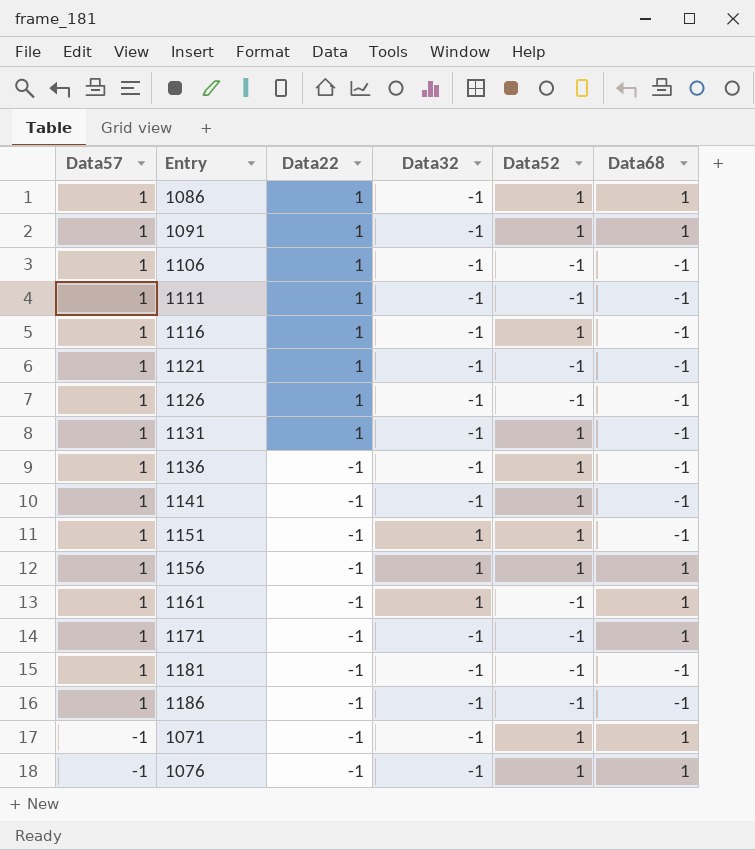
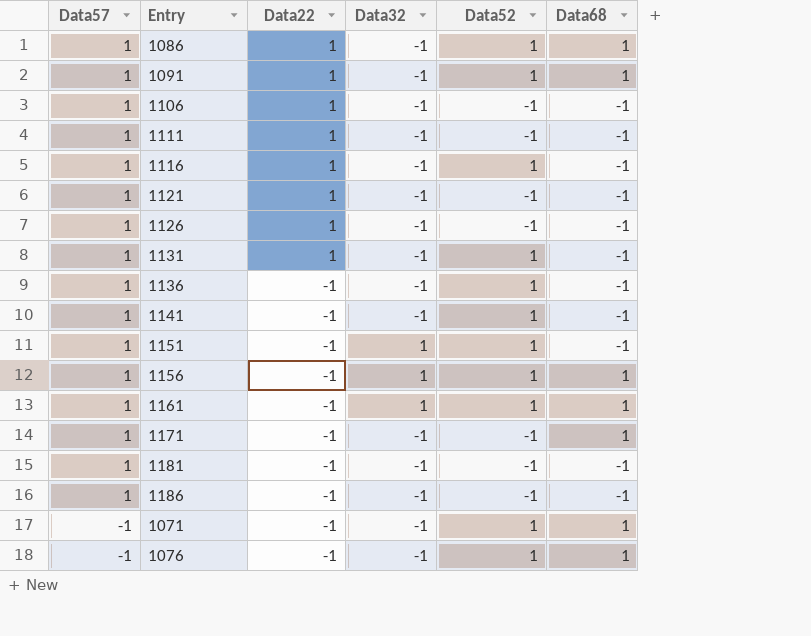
1161 | Data52: -1 -> 1

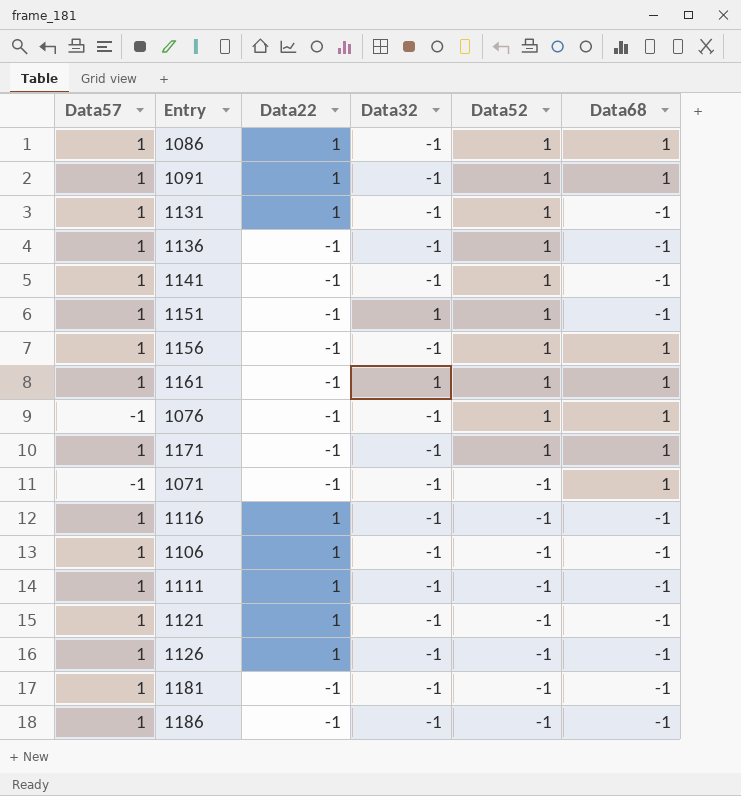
row order: Data57 descending -> Data52 descending
1156 | Data32: 1 -> -1
1171 | Data52: -1 -> 1
1071 | Data52: 1 -> -1
1116 | Data52: 1 -> -1

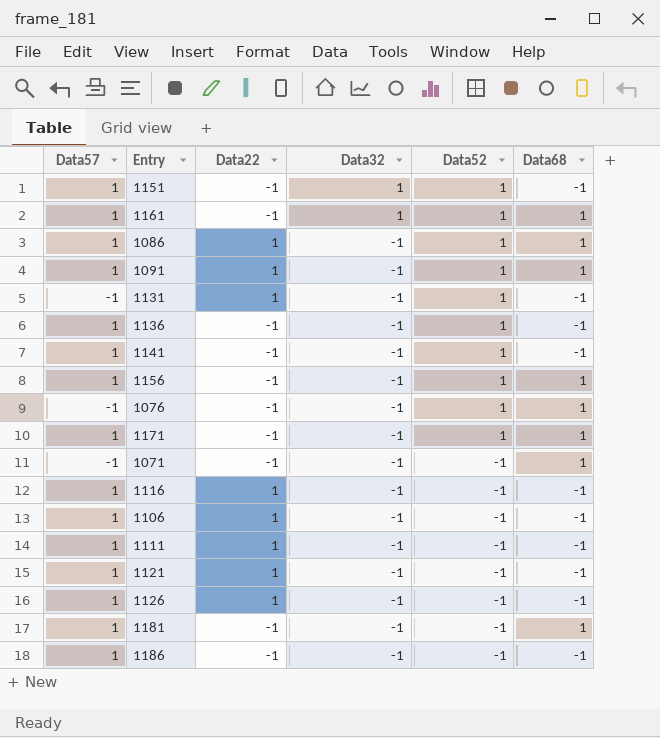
row order: Data52 descending -> Data32 descending
1131 | Data57: 1 -> -1
1181 | Data68: -1 -> 1

